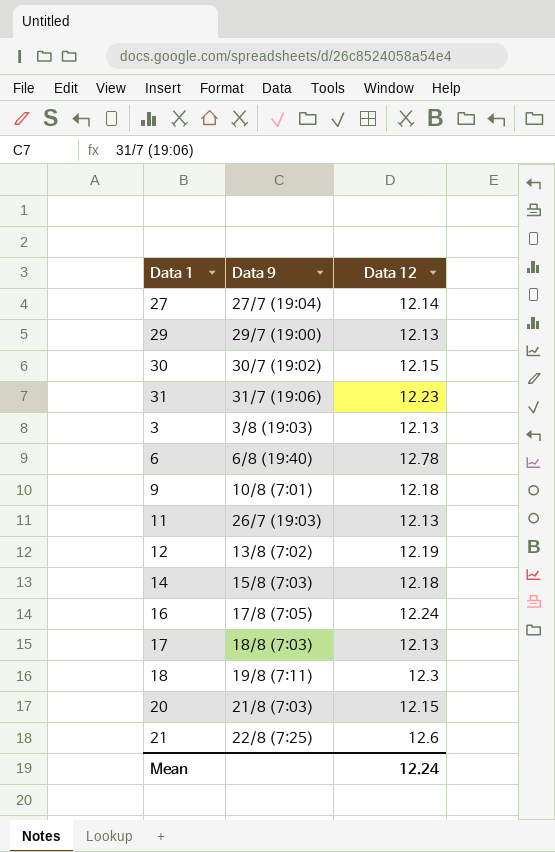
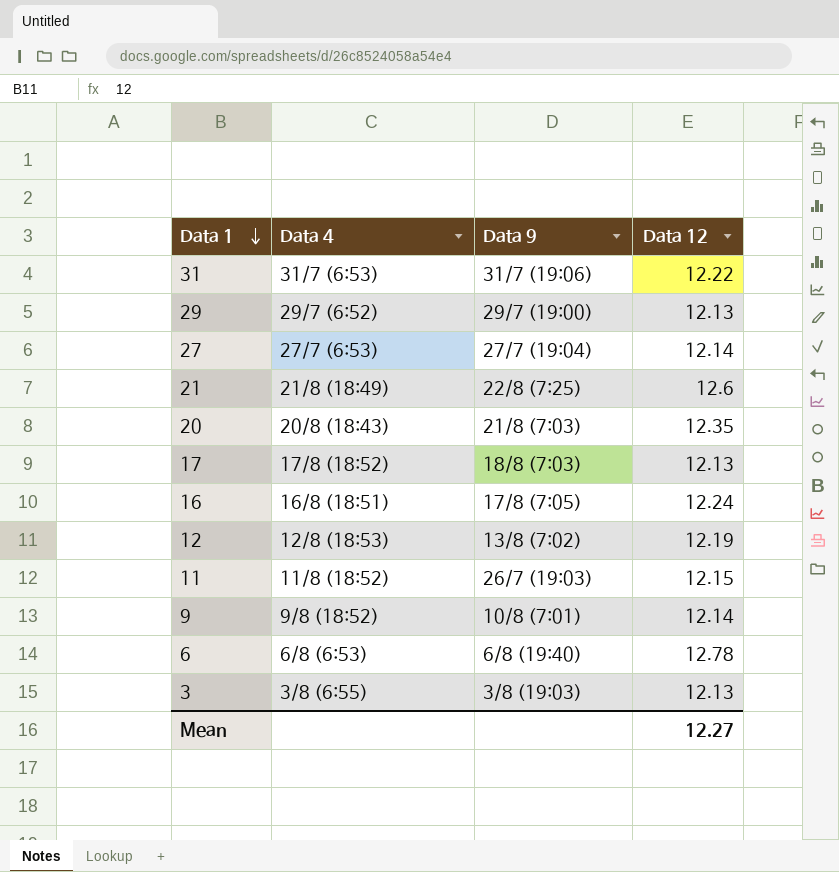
row order: none -> Data 1 descending
column Data 4 | position: none -> 2
row 30: 30/7 (19:02) | 12.15 -> none
row 14: 15/8 (7:03) | 12.18 -> none
row 18: 19/8 (7:11) | 12.3 -> none
31 | Data 12: 12.23 -> 12.22
20 | Data 12: 12.15 -> 12.35
11 | Data 12: 12.13 -> 12.15
9 | Data 12: 12.18 -> 12.14
Mean | Data 12: 12.24 -> 12.27

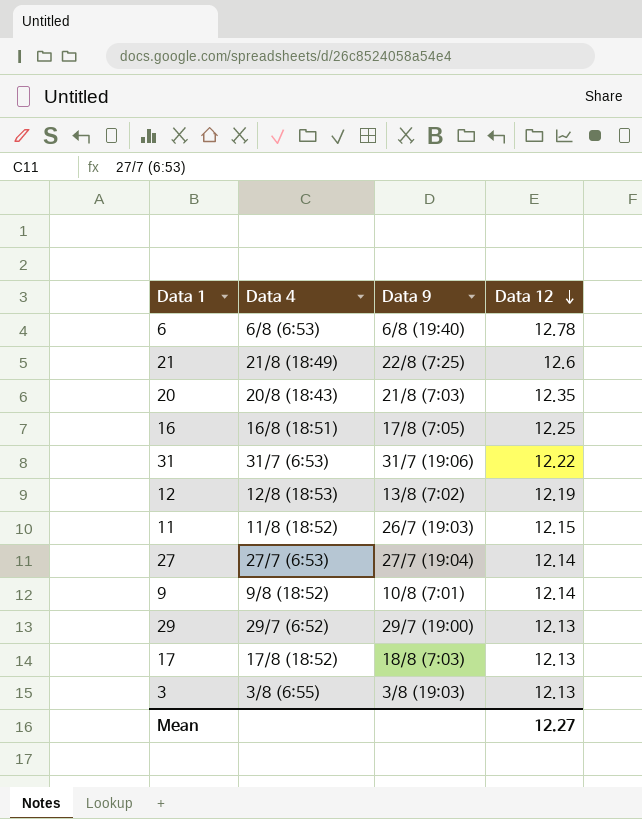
row order: Data 1 descending -> Data 12 descending
16 | Data 12: 12.24 -> 12.25

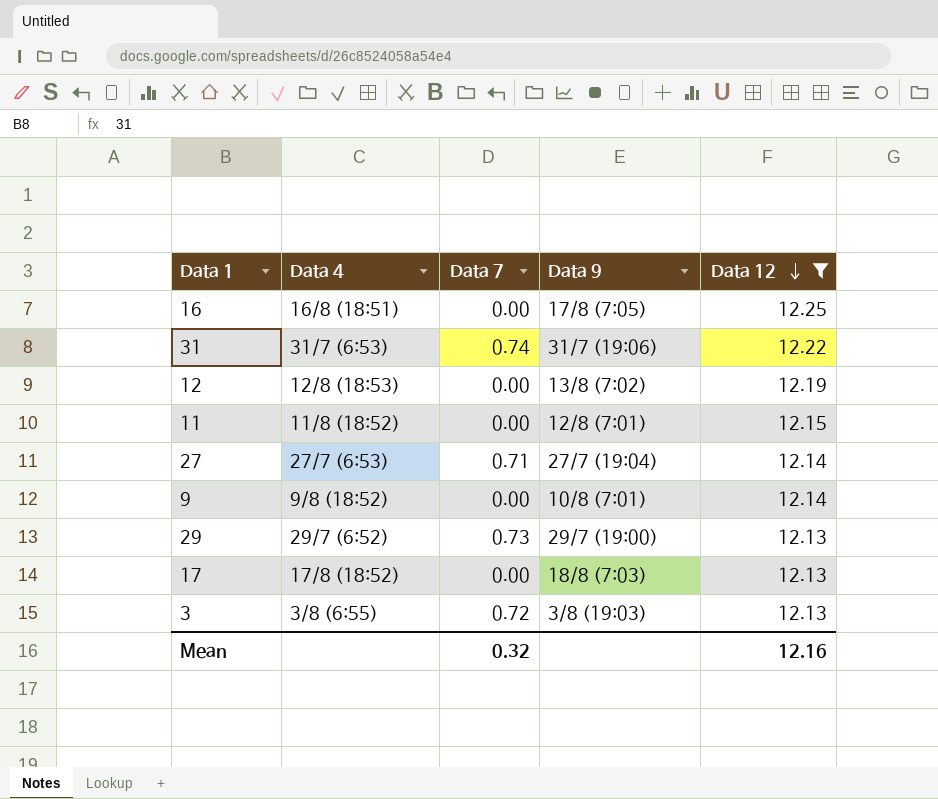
filter: none -> Data 12 <= 12.25
column Data 7 | position: none -> 3
11 | Data 9: 26/7 (19:03) -> 12/8 (7:01)
Mean | Data 12: 12.27 -> 12.16

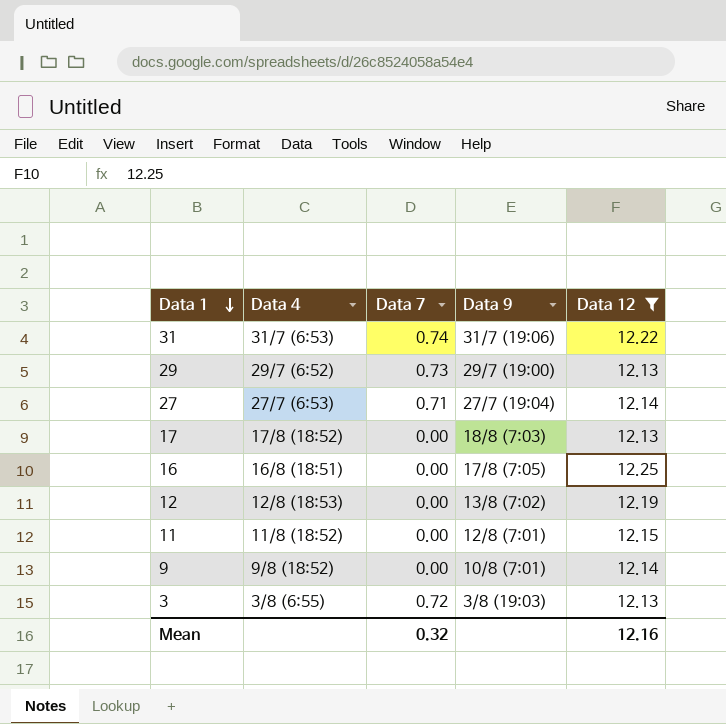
row order: Data 12 descending -> Data 1 descending

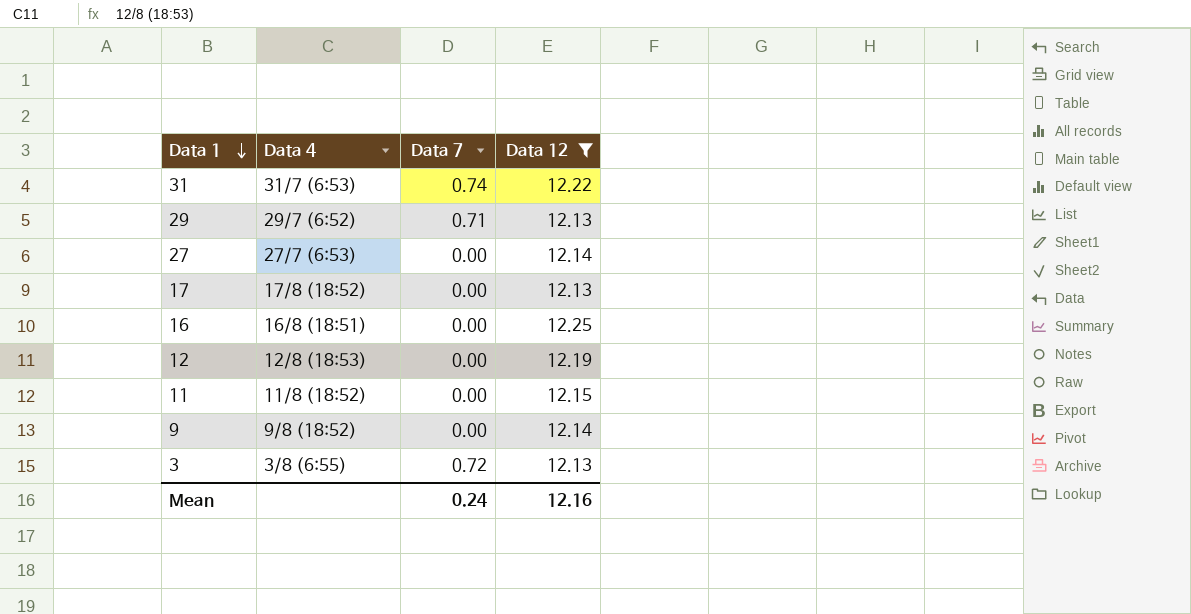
column Data 9 | position: 4 -> none
29 | Data 7: 0.73 -> 0.71
27 | Data 7: 0.71 -> 0.00
Mean | Data 7: 0.32 -> 0.24

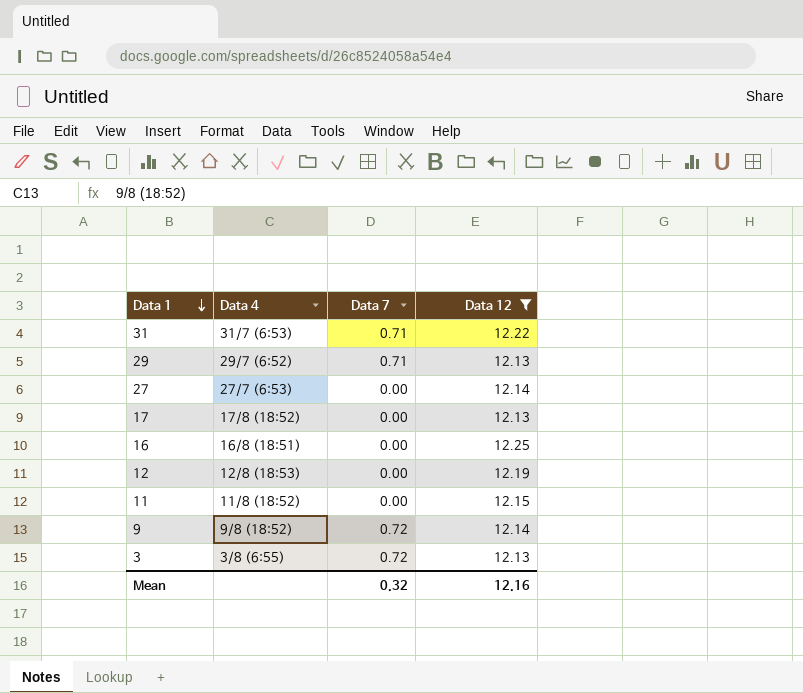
31 | Data 7: 0.74 -> 0.71
9 | Data 7: 0.00 -> 0.72
Mean | Data 7: 0.24 -> 0.32

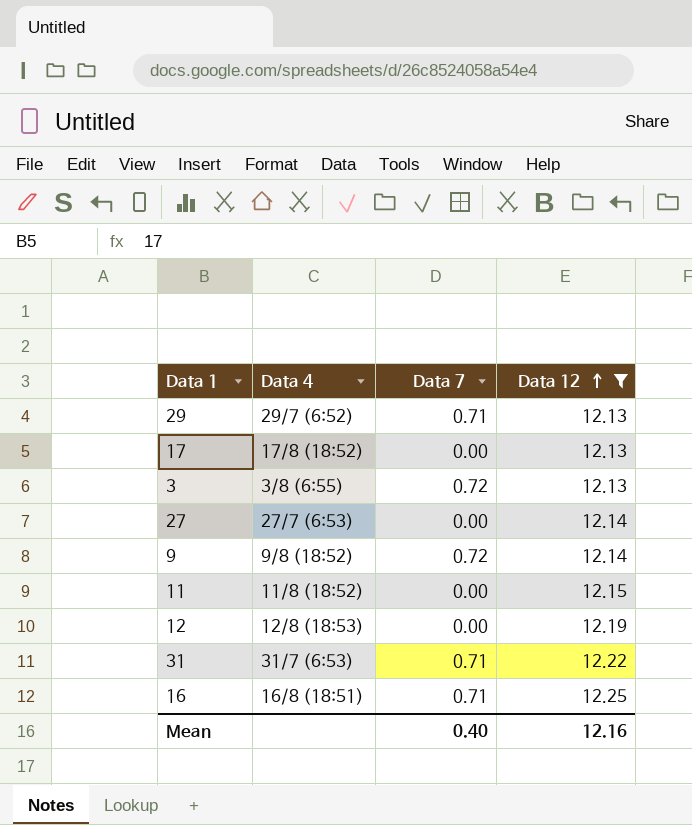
row order: Data 1 descending -> Data 12 ascending
16 | Data 7: 0.00 -> 0.71
Mean | Data 7: 0.32 -> 0.40

